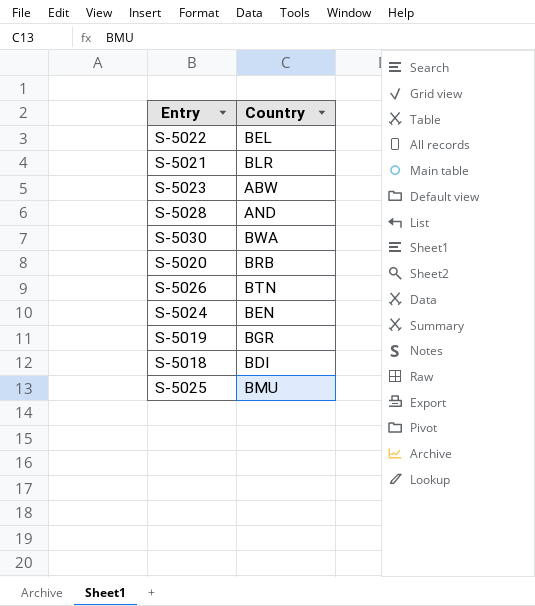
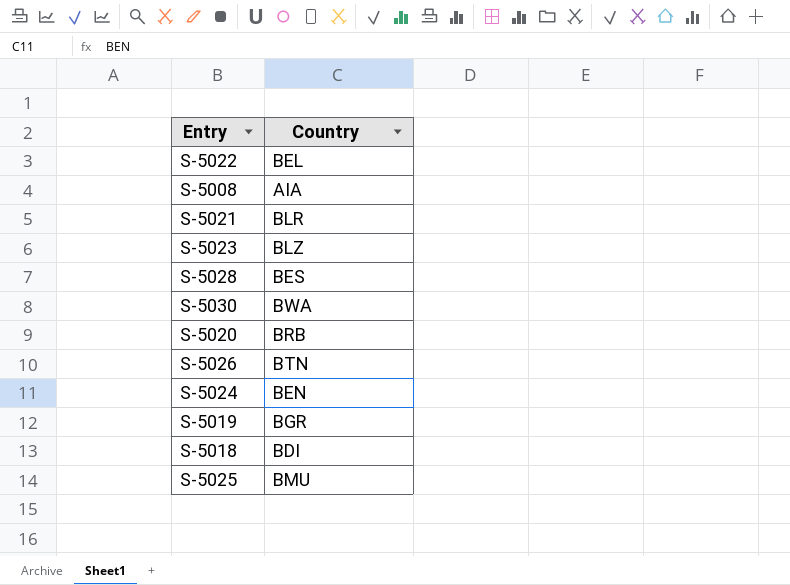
row S-5008: none -> AIA
S-5023 | Country: ABW -> BLZ
S-5028 | Country: AND -> BES

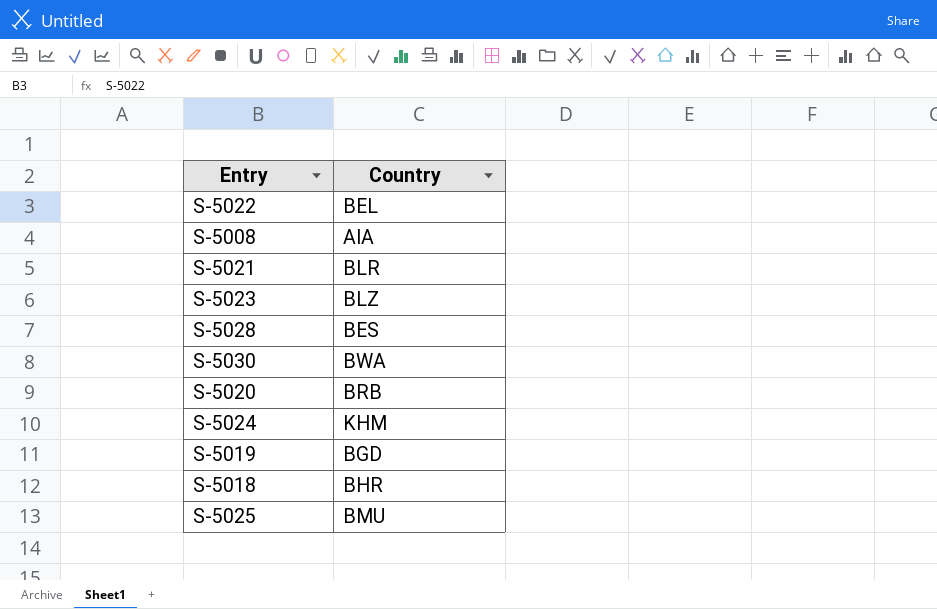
row S-5026: BTN -> none
S-5024 | Country: BEN -> KHM
S-5019 | Country: BGR -> BGD
S-5018 | Country: BDI -> BHR

